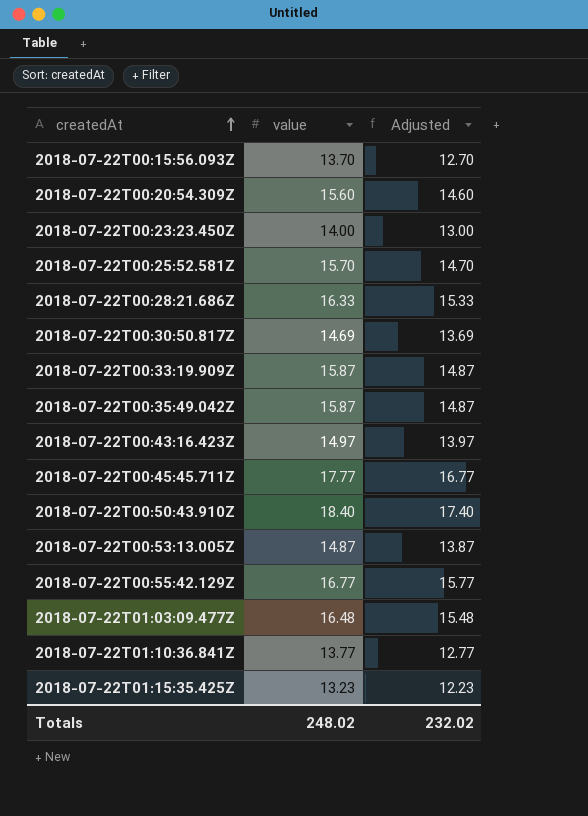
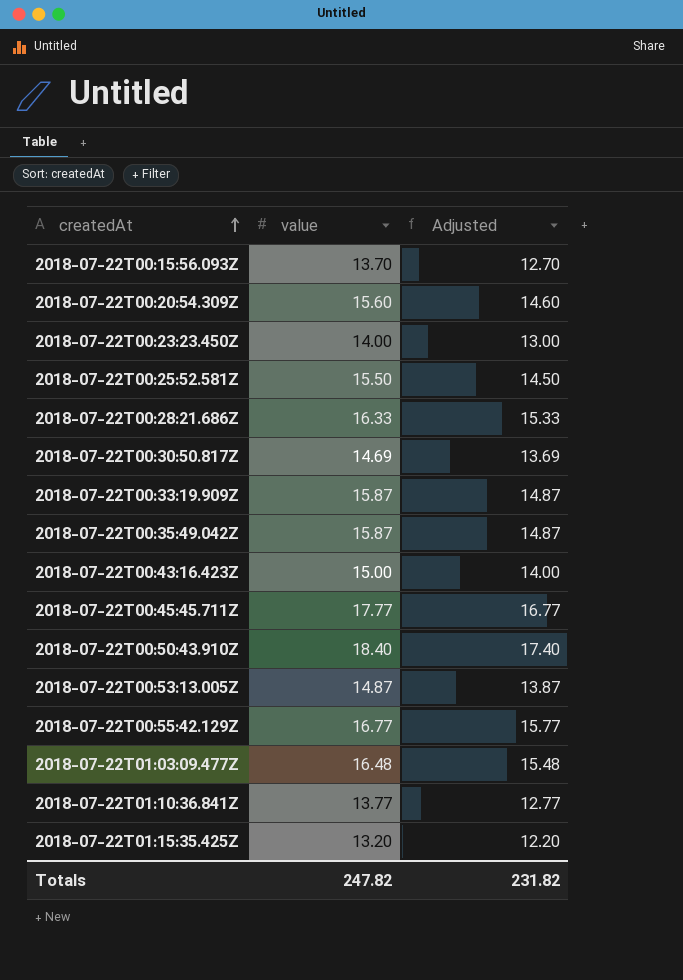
2018-07-22T00:25:52.581Z | value: 15.70 -> 15.50
2018-07-22T00:25:52.581Z | Adjusted: 14.70 -> 14.50
2018-07-22T00:43:16.423Z | value: 14.97 -> 15.00
2018-07-22T00:43:16.423Z | Adjusted: 13.97 -> 14.00
2018-07-22T01:15:35.425Z | value: 13.23 -> 13.20
2018-07-22T01:15:35.425Z | Adjusted: 12.23 -> 12.20
Totals | value: 248.02 -> 247.82
Totals | Adjusted: 232.02 -> 231.82

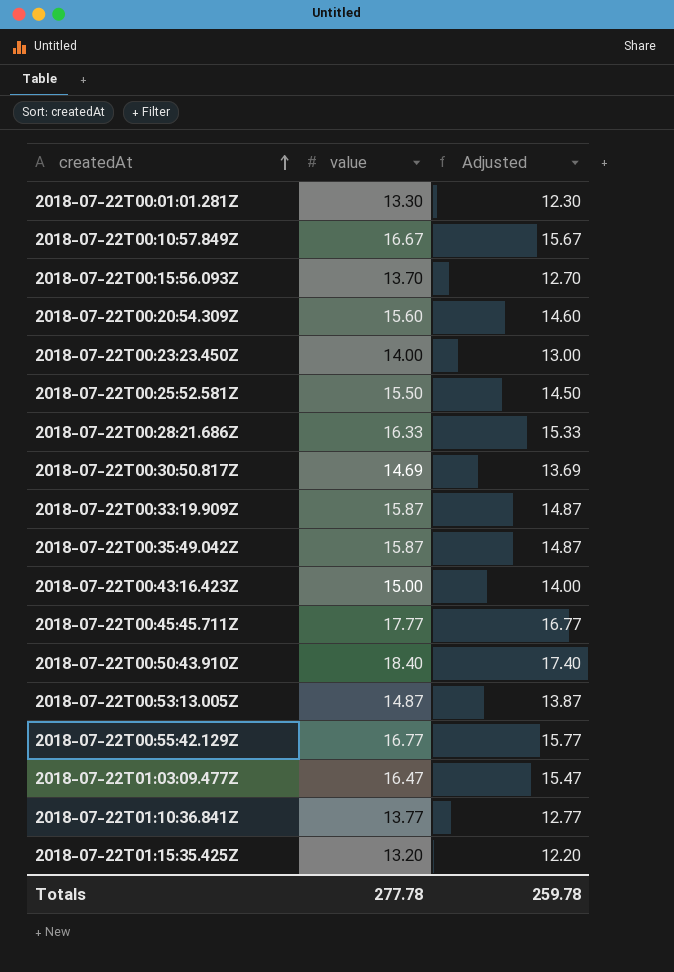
row 2018-07-22T00:01:01.281Z: none -> 13.30 | 12.30
row 2018-07-22T00:10:57.849Z: none -> 16.67 | 15.67
2018-07-22T01:03:09.477Z | value: 16.48 -> 16.47
2018-07-22T01:03:09.477Z | Adjusted: 15.48 -> 15.47
Totals | value: 247.82 -> 277.78
Totals | Adjusted: 231.82 -> 259.78

